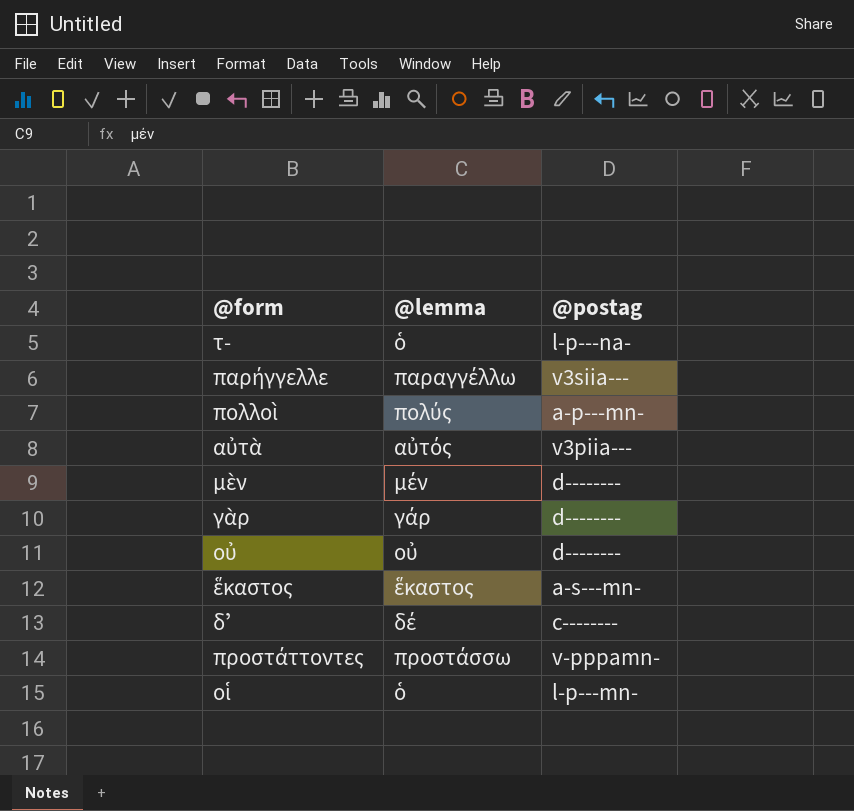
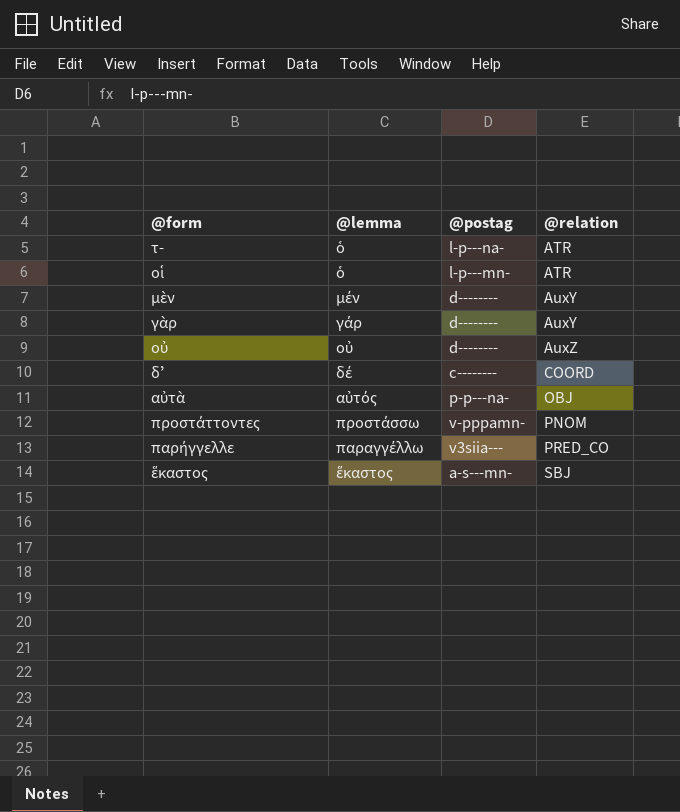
row order: none -> @relation ascending
column @relation | position: none -> 4
row πολλοὶ: πολύς | a-p---mn- -> none
αὐτὰ | @postag: v3piia--- -> p-p---na-

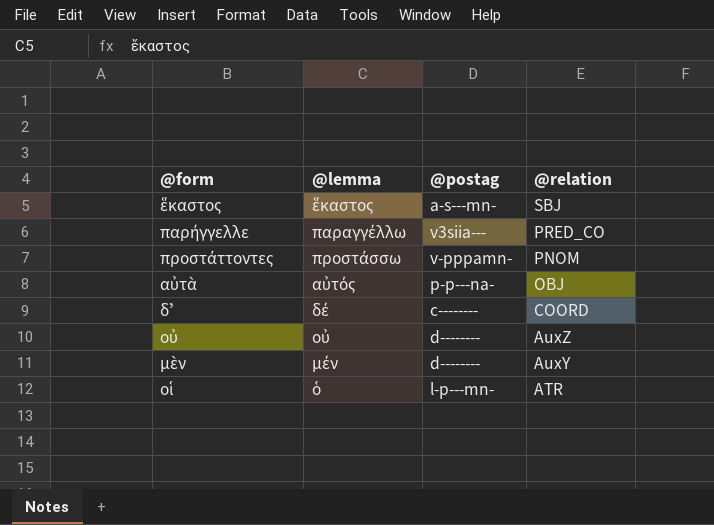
row order: @relation ascending -> @relation descending
row τ-: ὁ | l-p---na- | ATR -> none
row γὰρ: γάρ | d-------- | AuxY -> none

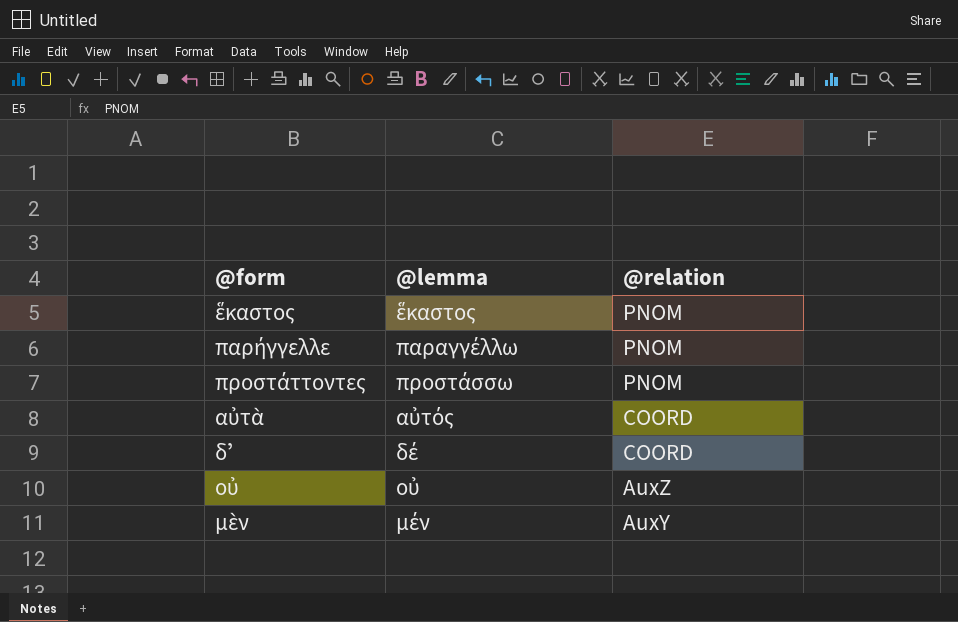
column @postag | position: 3 -> none
row οἱ: ὁ | l-p---mn- | ATR -> none
ἕκαστος | @relation: SBJ -> PNOM
παρήγγελλε | @relation: PRED_CO -> PNOM
αὐτὰ | @relation: OBJ -> COORD

